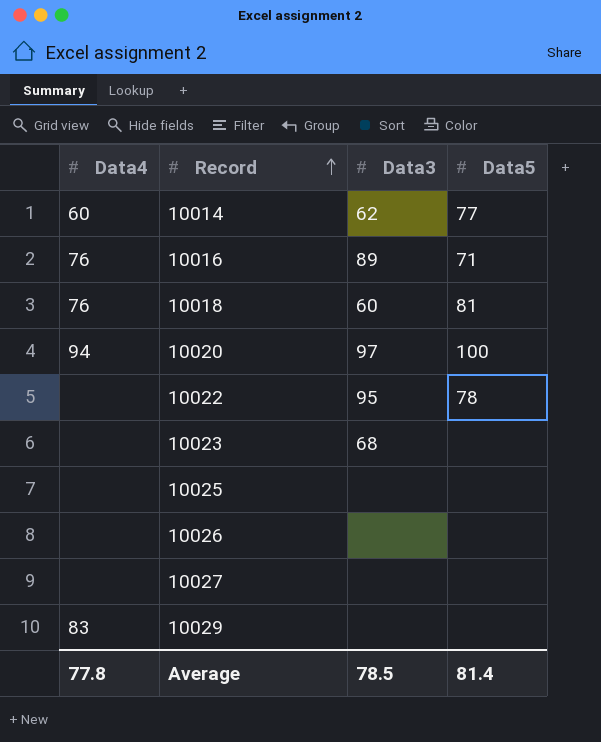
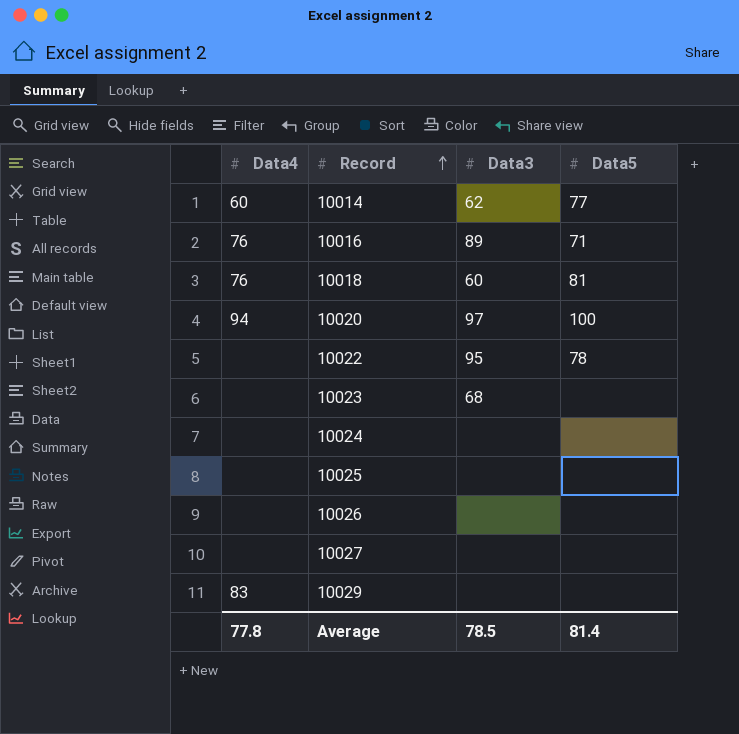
row 10024: none -> none | none | none

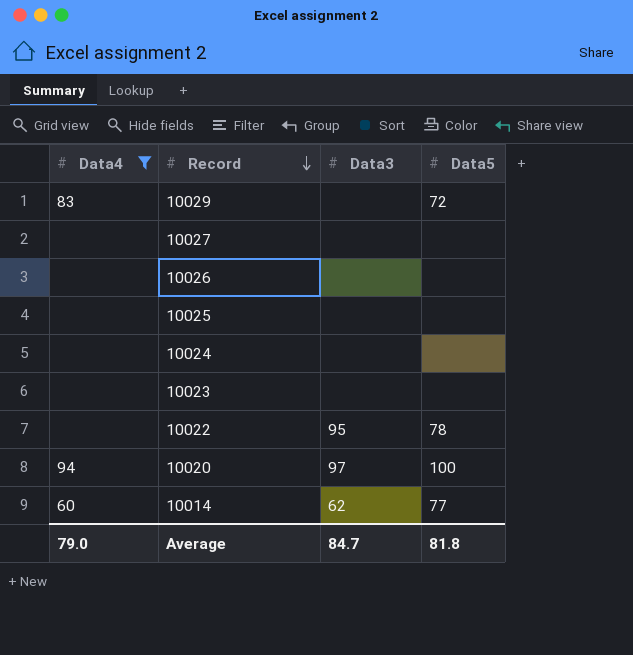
filter: none -> Data4 != 76
row order: Record ascending -> Record descending
10029 | Data5: none -> 72
10023 | Data3: 68 -> none
Average | Data4: 77.8 -> 79.0
Average | Data3: 78.5 -> 84.7
Average | Data5: 81.4 -> 81.8

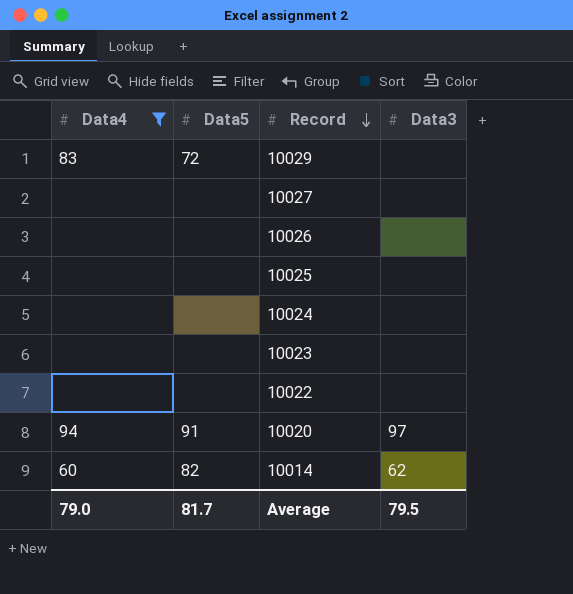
column Data5 | position: 4 -> 2
10022 | Data5: 78 -> none
10022 | Data3: 95 -> none
10020 | Data5: 100 -> 91
10014 | Data5: 77 -> 82
Average | Data5: 81.8 -> 81.7
Average | Data3: 84.7 -> 79.5

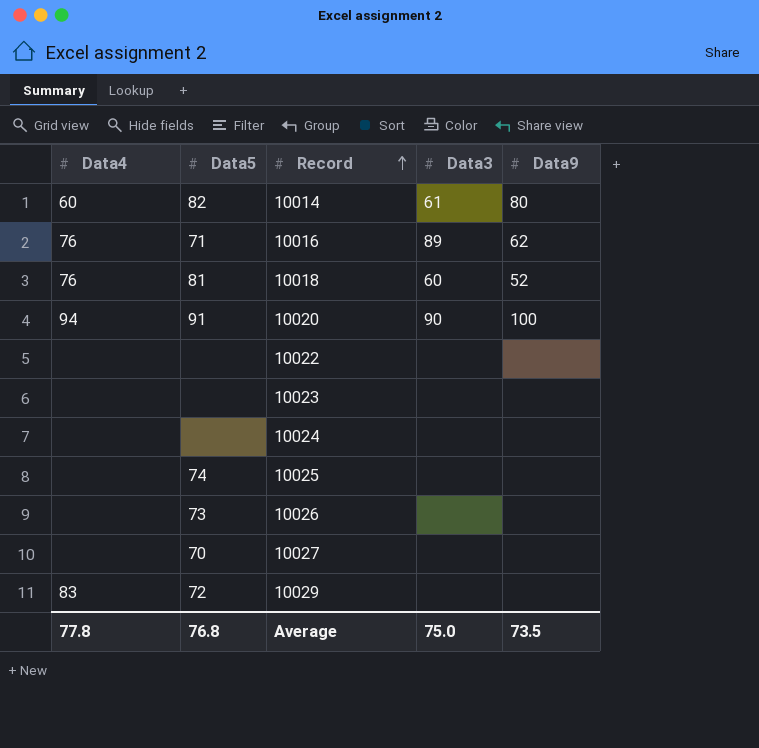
filter: Data4 != 76 -> none
row order: Record descending -> Record ascending
column Data9 | position: none -> 5
10014 | Data3: 62 -> 61
10020 | Data3: 97 -> 90
10025 | Data5: none -> 74
10026 | Data5: none -> 73
10027 | Data5: none -> 70
Average | Data4: 79.0 -> 77.8
Average | Data5: 81.7 -> 76.8
Average | Data3: 79.5 -> 75.0

